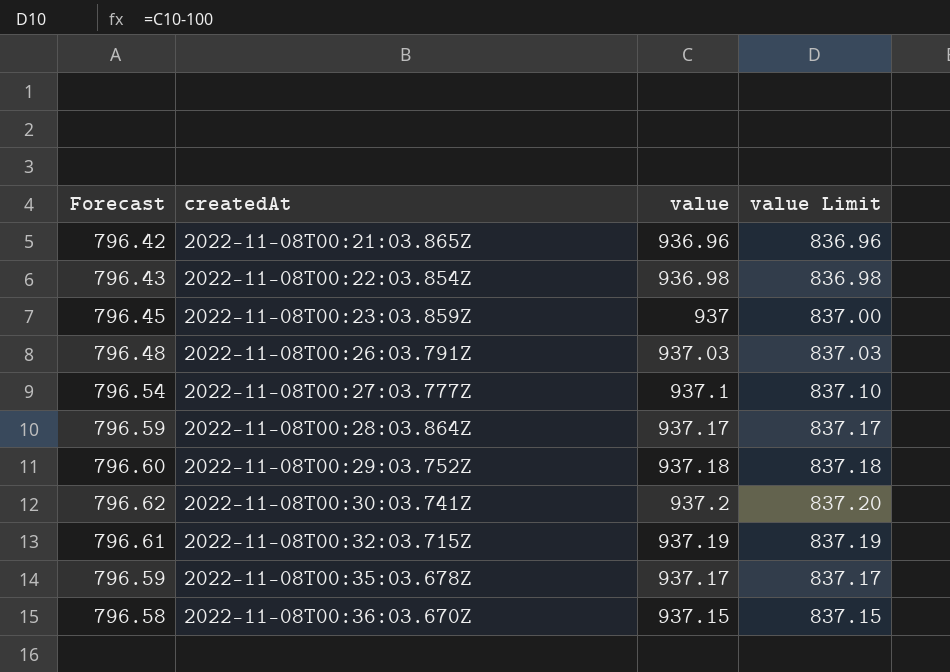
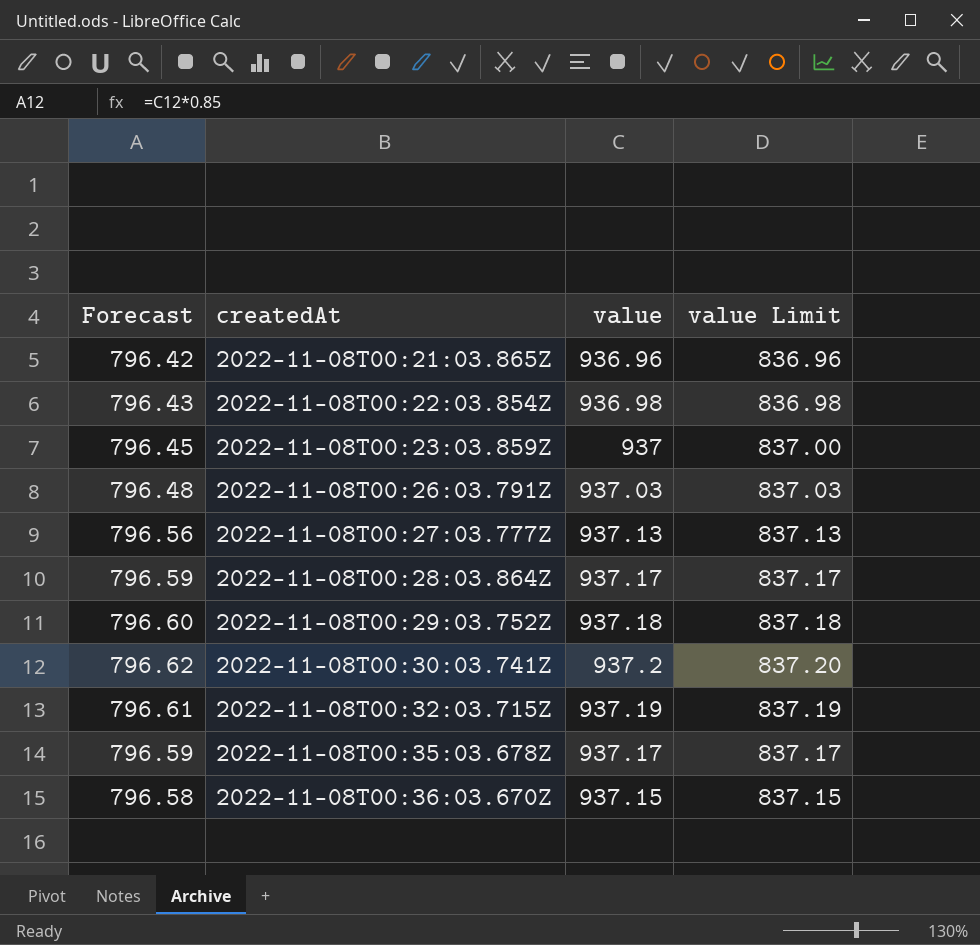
2022-11-08T00:27:03.777Z | Forecast: 796.54 -> 796.56
2022-11-08T00:27:03.777Z | value: 937.1 -> 937.13
2022-11-08T00:27:03.777Z | value Limit: 837.10 -> 837.13

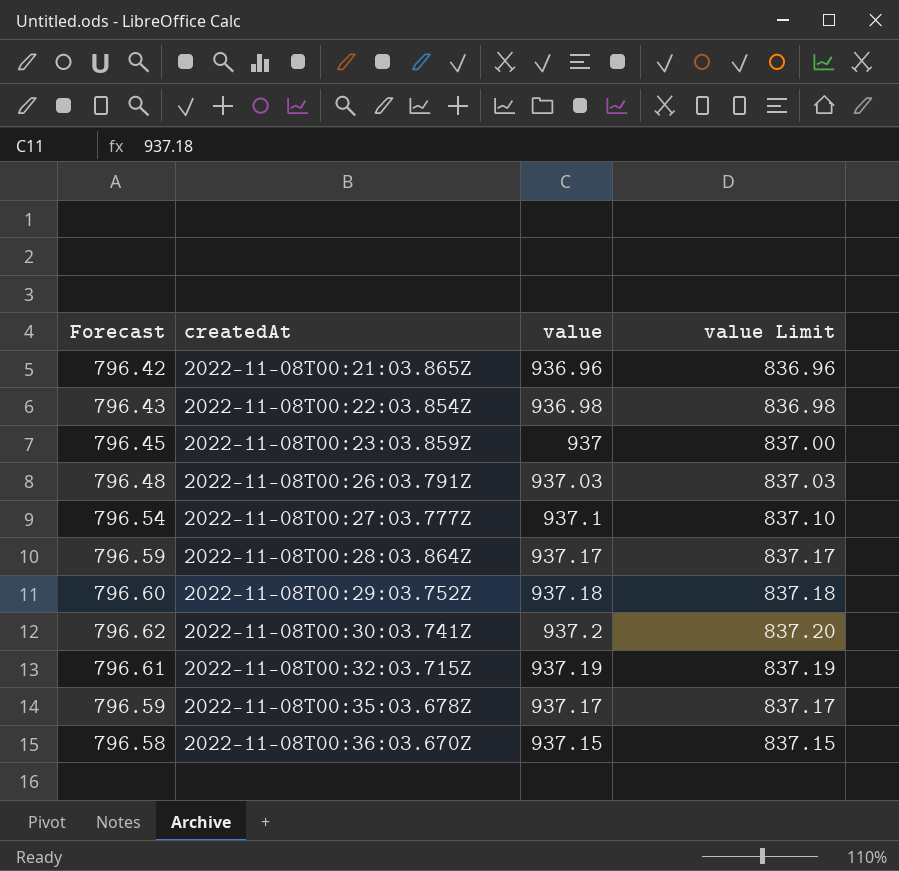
2022-11-08T00:27:03.777Z | Forecast: 796.56 -> 796.54
2022-11-08T00:27:03.777Z | value: 937.13 -> 937.1
2022-11-08T00:27:03.777Z | value Limit: 837.13 -> 837.10

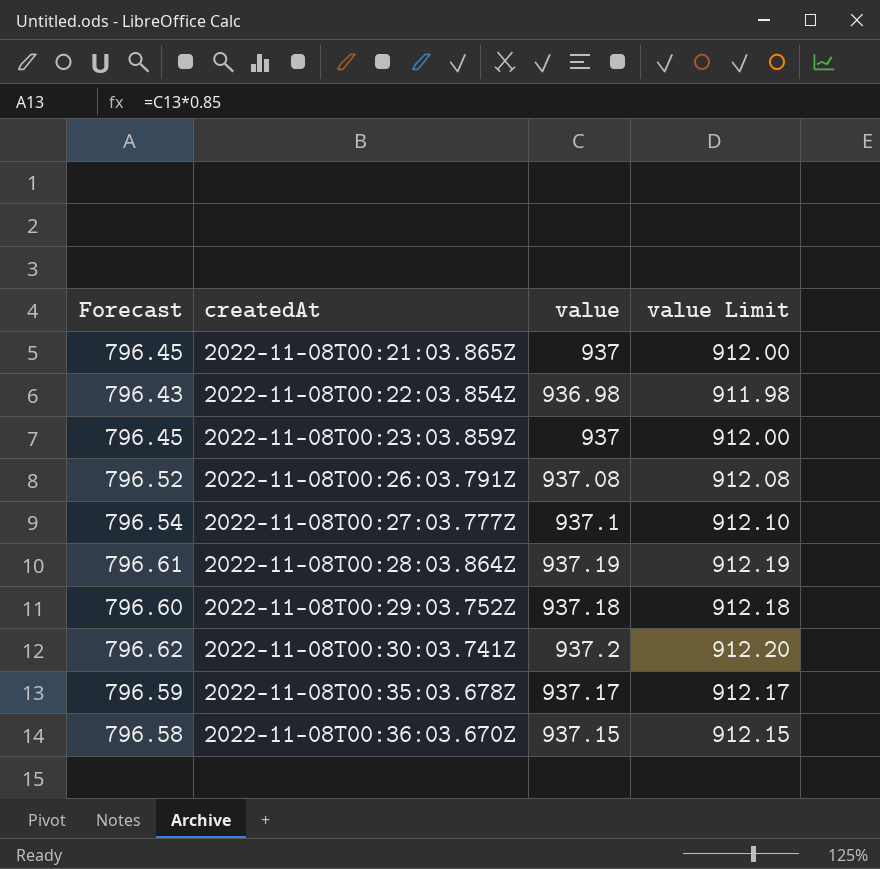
column value Limit | formula: [value] - 100 -> [value] - 25
row 2022-11-08T00:32:03.715Z: 796.61 | 937.19 | 837.19 -> none
2022-11-08T00:21:03.865Z | Forecast: 796.42 -> 796.45
2022-11-08T00:21:03.865Z | value: 936.96 -> 937
2022-11-08T00:26:03.791Z | Forecast: 796.48 -> 796.52
2022-11-08T00:26:03.791Z | value: 937.03 -> 937.08
2022-11-08T00:28:03.864Z | Forecast: 796.59 -> 796.61
2022-11-08T00:28:03.864Z | value: 937.17 -> 937.19

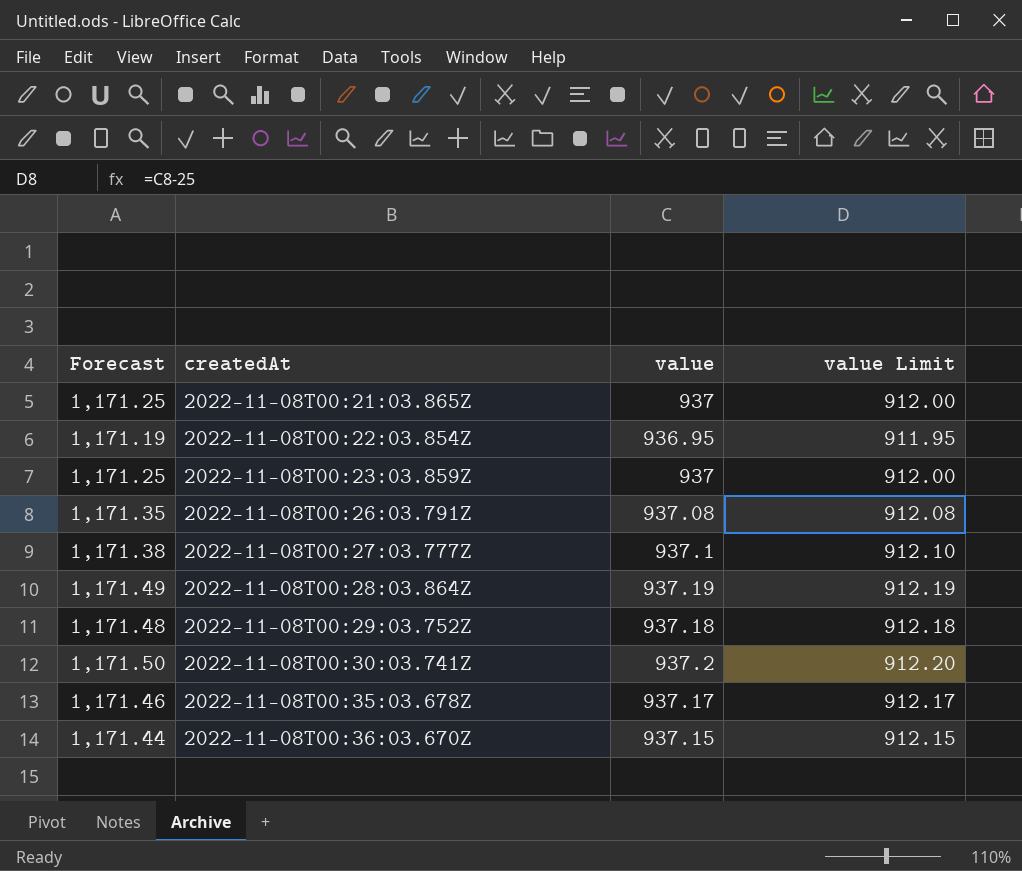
column Forecast | formula: [value] * 0.85 -> [value] * 1.25
2022-11-08T00:22:03.854Z | value: 936.98 -> 936.95
2022-11-08T00:22:03.854Z | value Limit: 911.98 -> 911.95

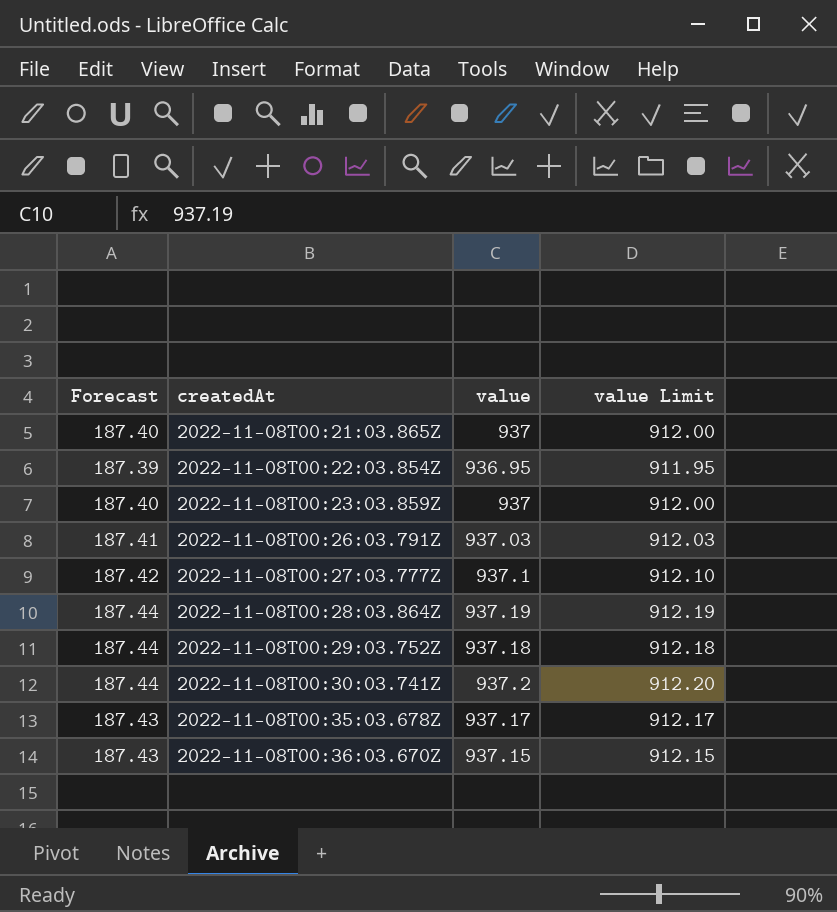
column Forecast | formula: [value] * 1.25 -> [value] * 0.2
2022-11-08T00:26:03.791Z | value: 937.08 -> 937.03
2022-11-08T00:26:03.791Z | value Limit: 912.08 -> 912.03

